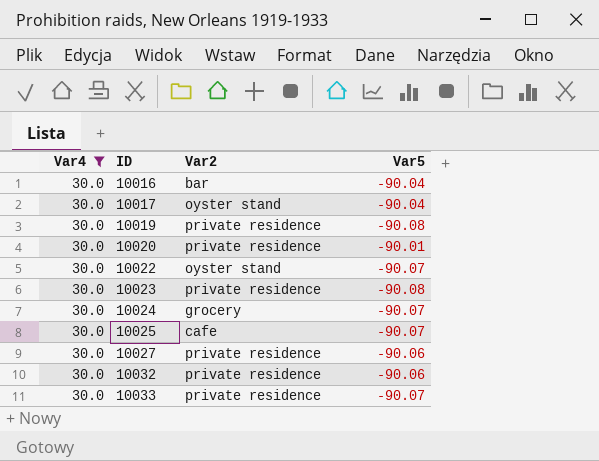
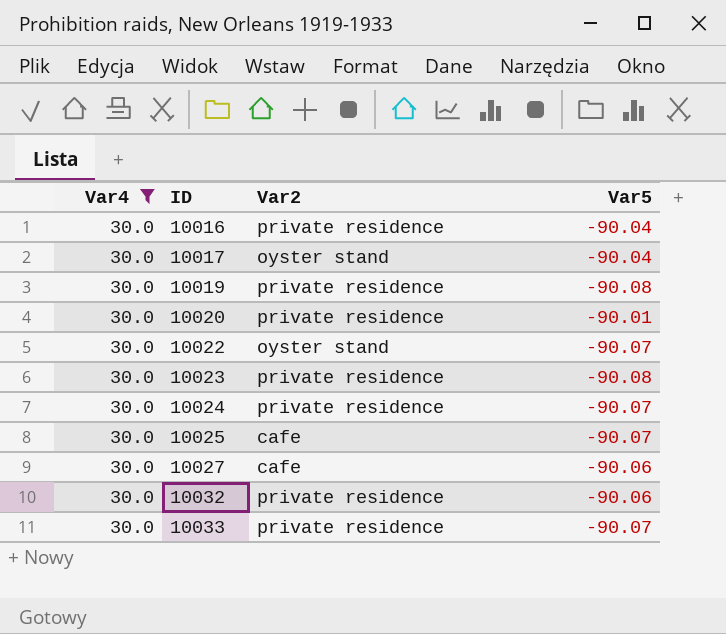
10016 | Var2: bar -> private residence
10024 | Var2: grocery -> private residence
10027 | Var2: private residence -> cafe

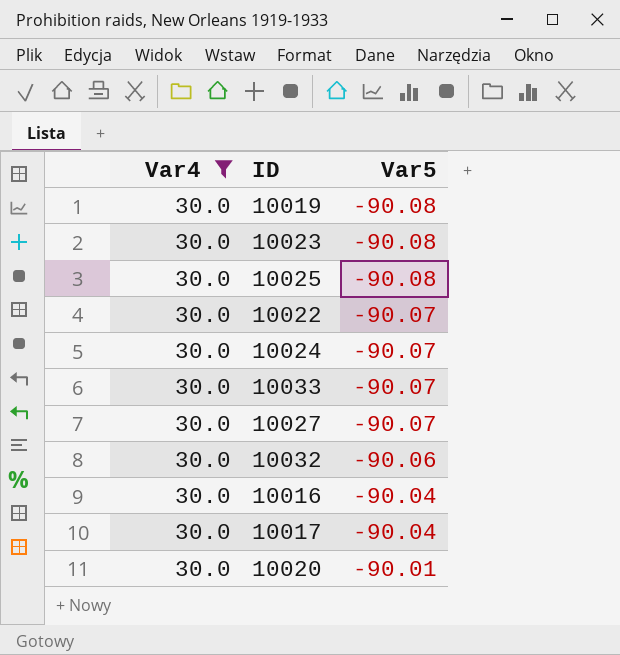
row order: ID ascending -> Var5 ascending
column Var2 | position: 3 -> none
10025 | Var5: -90.07 -> -90.08
10027 | Var5: -90.06 -> -90.07

